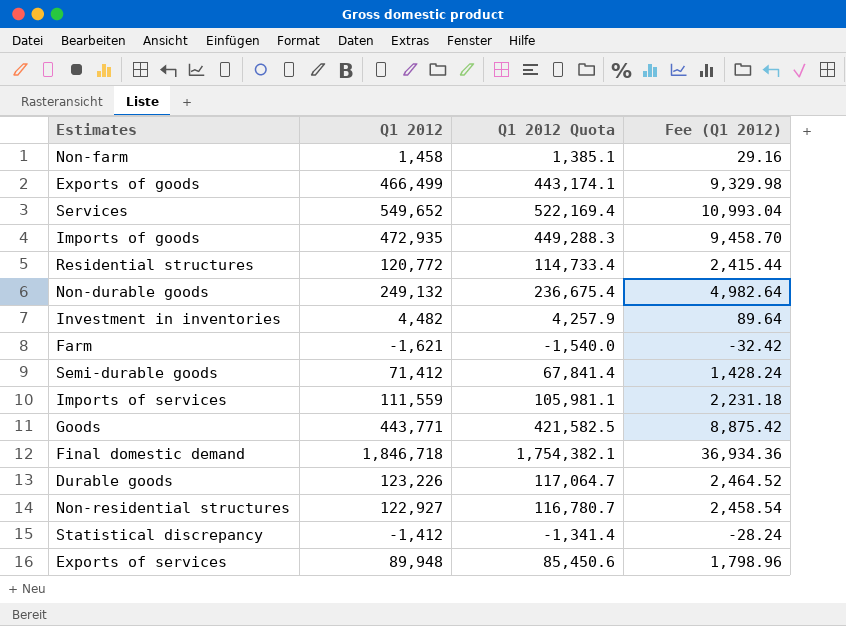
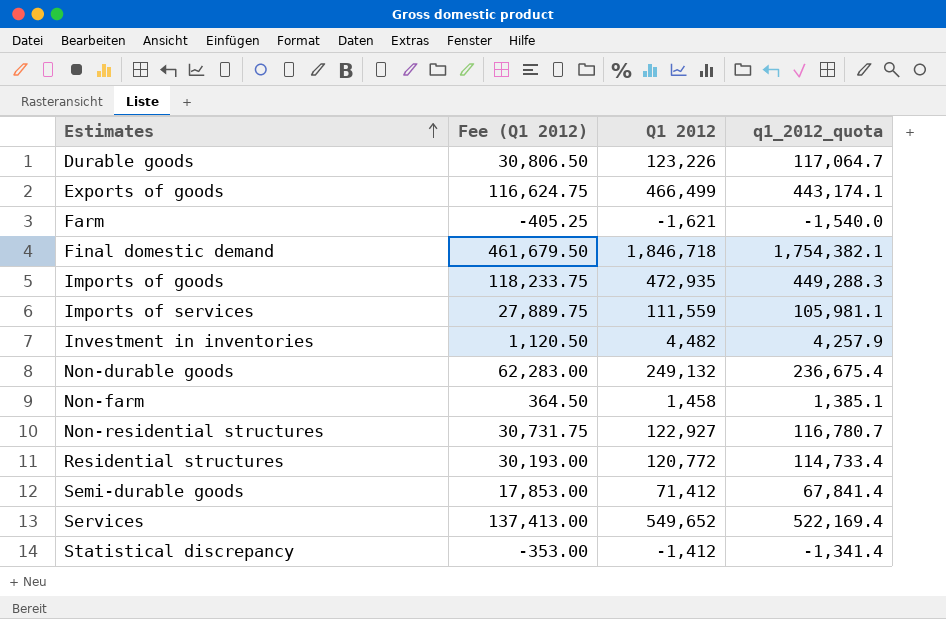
row order: none -> Estimates ascending
column Fee (Q1 2012) | formula: [Q1 2012] * 0.02 -> [Q1 2012] * 0.25
column Fee (Q1 2012) | position: 4 -> 2
column name: Q1 2012 Quota -> q1_2012_quota
row Goods: 443,771 | 421,582.5 | 8,875.42 -> none
row Exports of services: 89,948 | 85,450.6 | 1,798.96 -> none

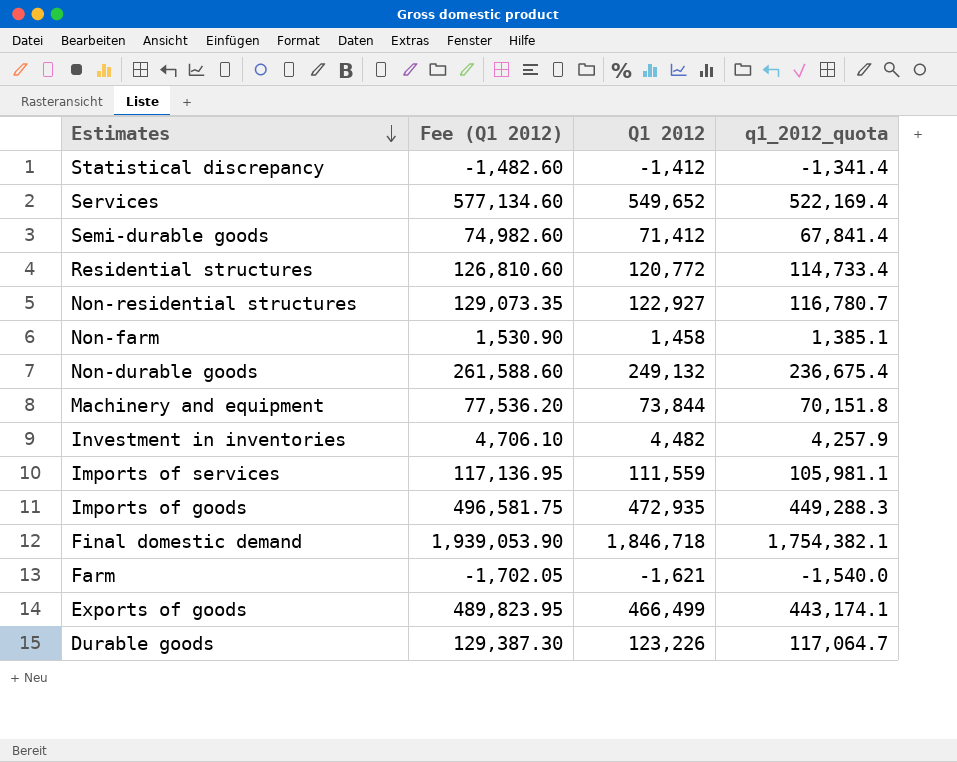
row order: Estimates ascending -> Estimates descending
column Fee (Q1 2012) | formula: [Q1 2012] * 0.25 -> [Q1 2012] * 1.05
row Machinery and equipment: none -> 77,536.20 | 73,844 | 70,151.8

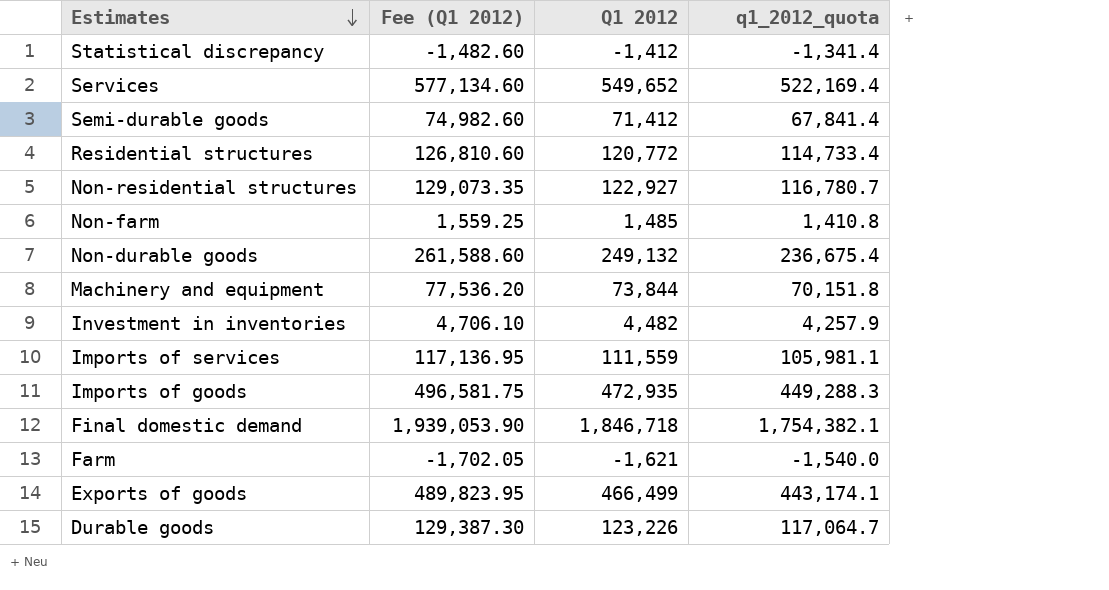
Non-farm | Fee (Q1 2012): 1,530.90 -> 1,559.25
Non-farm | Q1 2012: 1,458 -> 1,485
Non-farm | q1_2012_quota: 1,385.1 -> 1,410.8

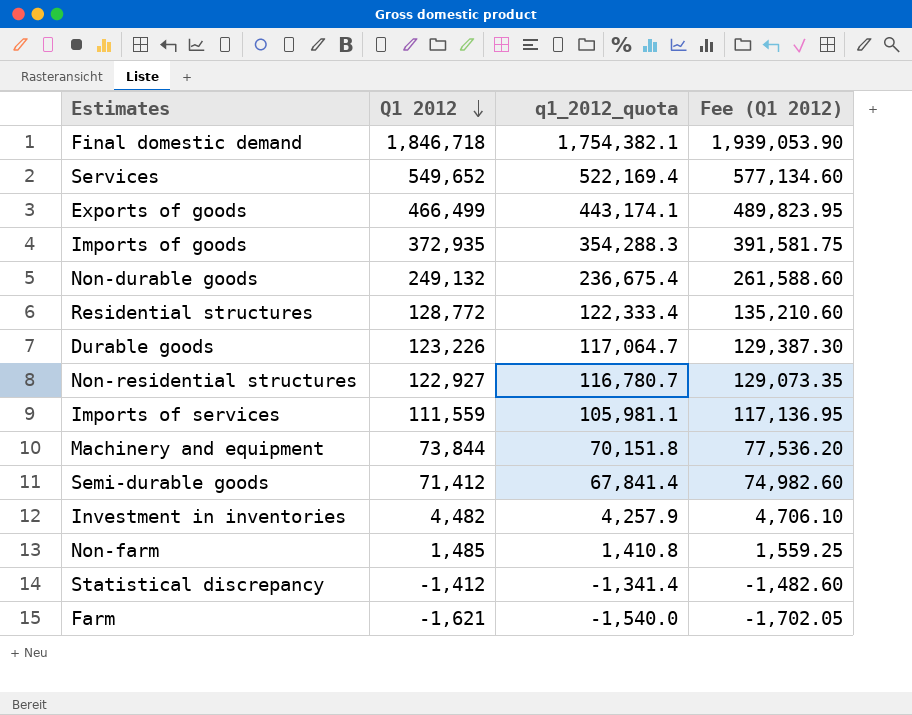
row order: Estimates descending -> Q1 2012 descending
column Fee (Q1 2012) | position: 2 -> 4
Imports of goods | Q1 2012: 472,935 -> 372,935
Imports of goods | q1_2012_quota: 449,288.3 -> 354,288.3
Imports of goods | Fee (Q1 2012): 496,581.75 -> 391,581.75
Residential structures | Q1 2012: 120,772 -> 128,772
Residential structures | q1_2012_quota: 114,733.4 -> 122,333.4
Residential structures | Fee (Q1 2012): 126,810.60 -> 135,210.60

